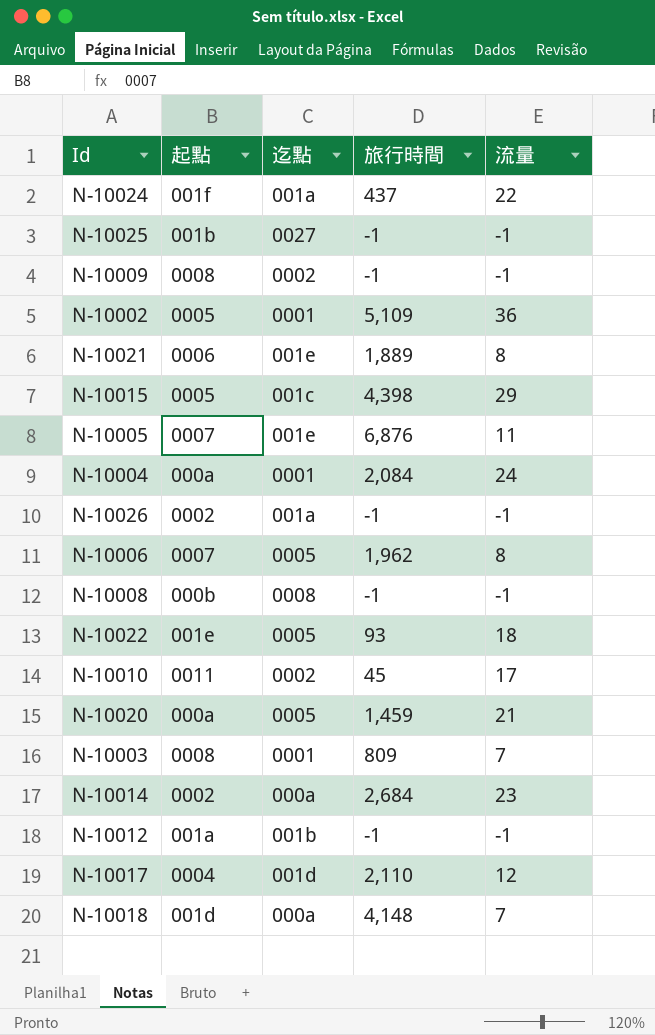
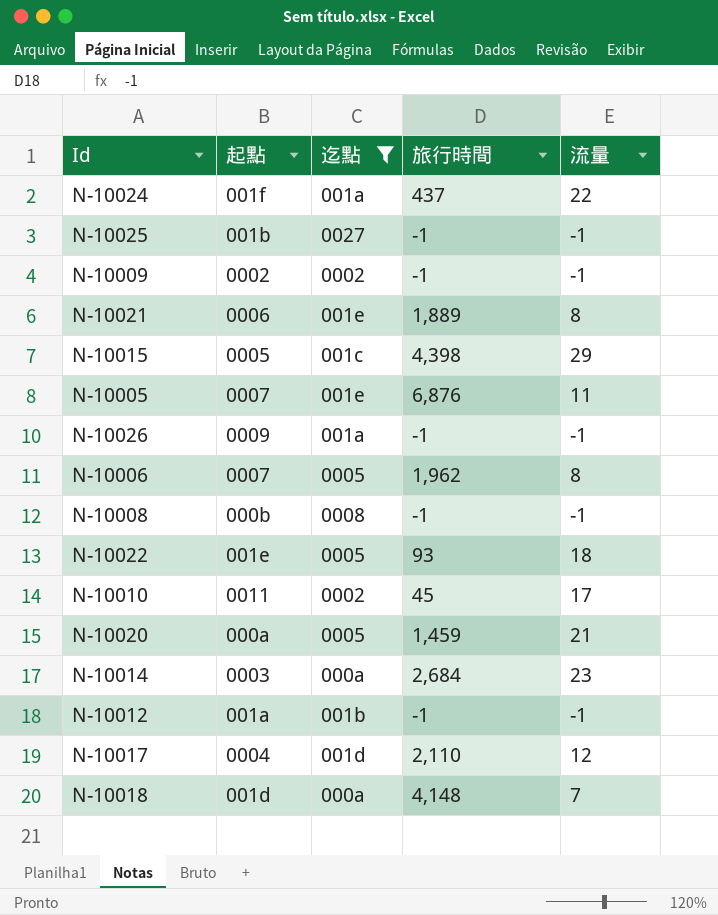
filter: none -> 迄點 != 0001
N-10009 | 起點: 0008 -> 0002
N-10026 | 起點: 0002 -> 0009
N-10014 | 起點: 0002 -> 0003

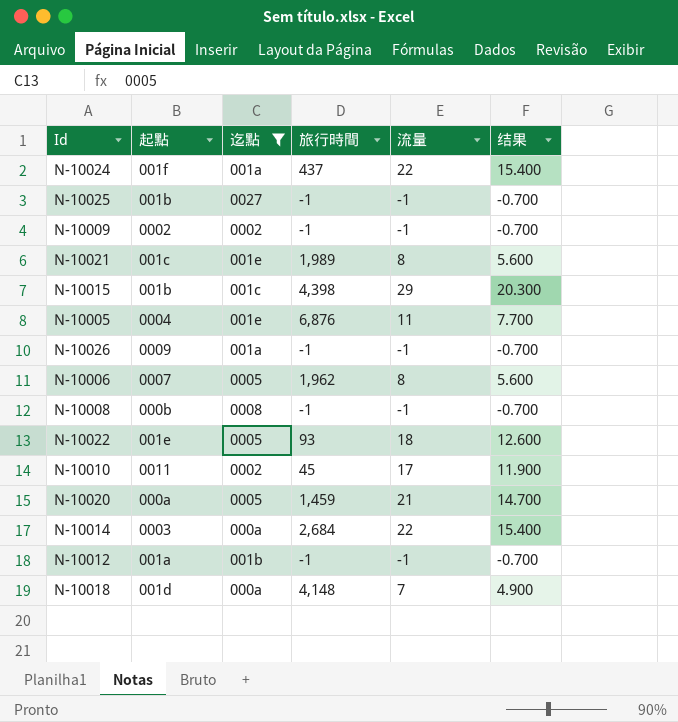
column 结果 | formula: none -> [流量] * 0.7
row N-10017: 0004 | 001d | 2,110 | 12 -> none
N-10021 | 起點: 0006 -> 001c
N-10021 | 旅行時間: 1,889 -> 1,989
N-10015 | 起點: 0005 -> 001b
N-10005 | 起點: 0007 -> 0004
N-10014 | 流量: 23 -> 22

